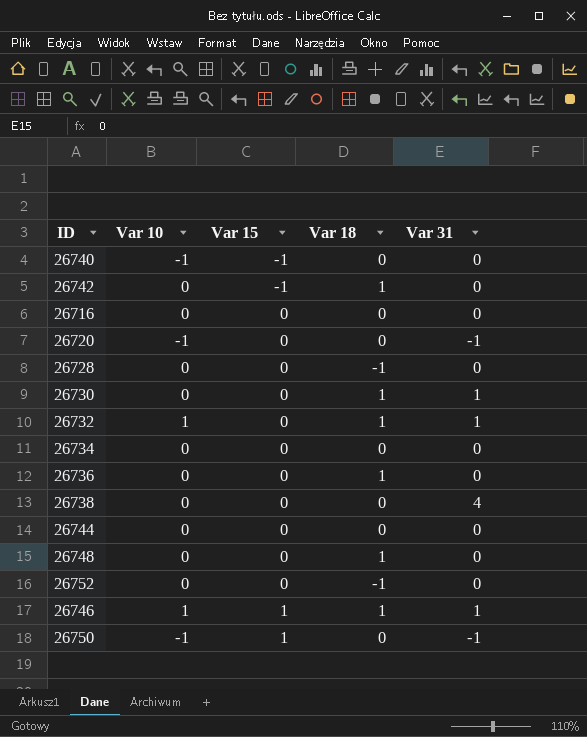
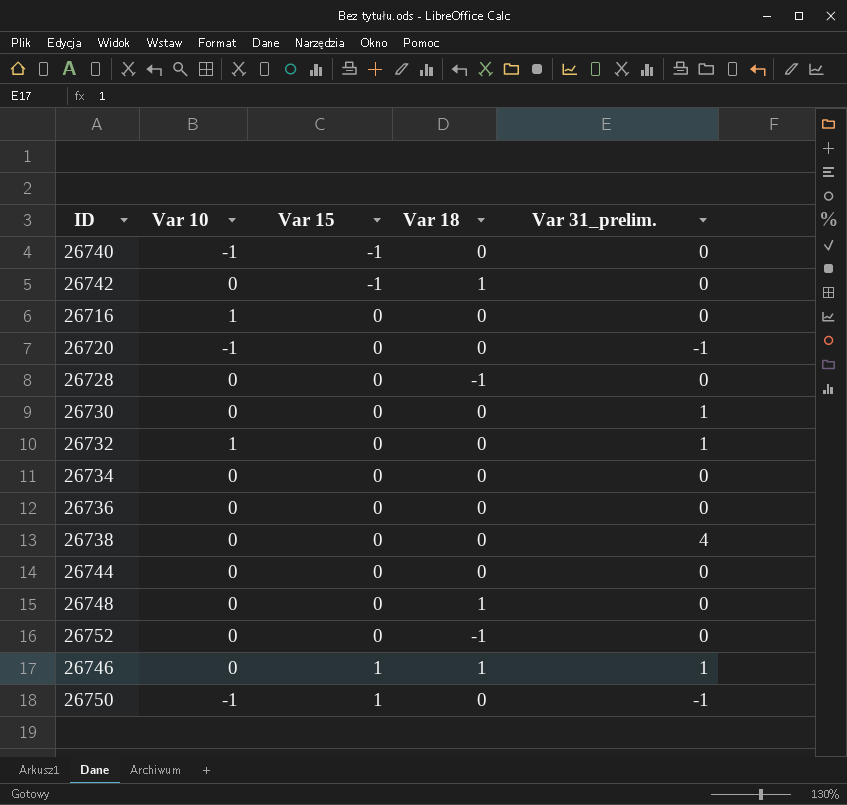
column name: Var 31 -> Var 31_prelim.
26716 | Var 10: 0 -> 1
26730 | Var 18: 1 -> 0
26732 | Var 18: 1 -> 0
26736 | Var 18: 1 -> 0
26746 | Var 10: 1 -> 0

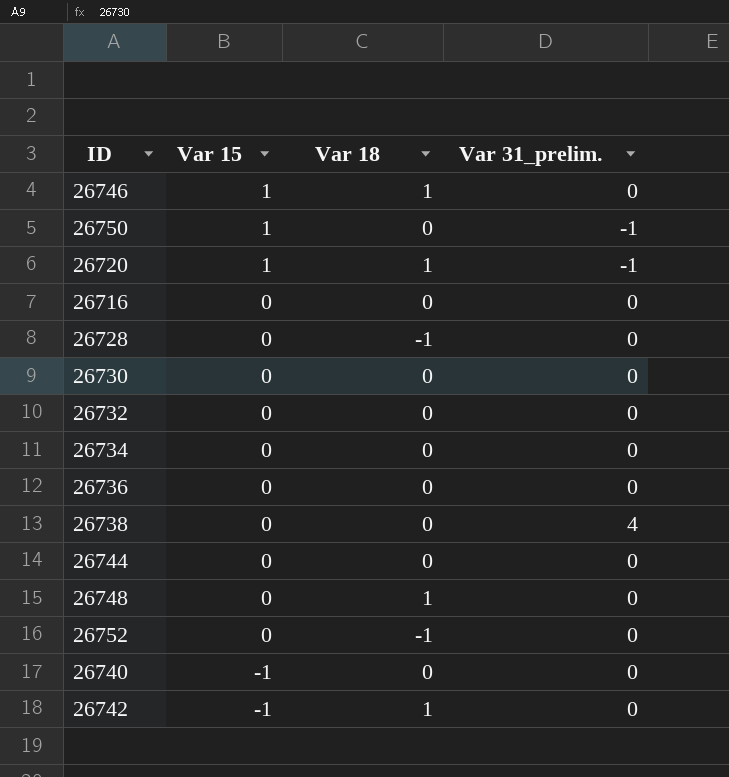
row order: Var 15 ascending -> Var 15 descending
column Var 10 | position: 2 -> none
26746 | Var 31_prelim.: 1 -> 0
26720 | Var 15: 0 -> 1
26720 | Var 18: 0 -> 1
26730 | Var 31_prelim.: 1 -> 0
26732 | Var 31_prelim.: 1 -> 0

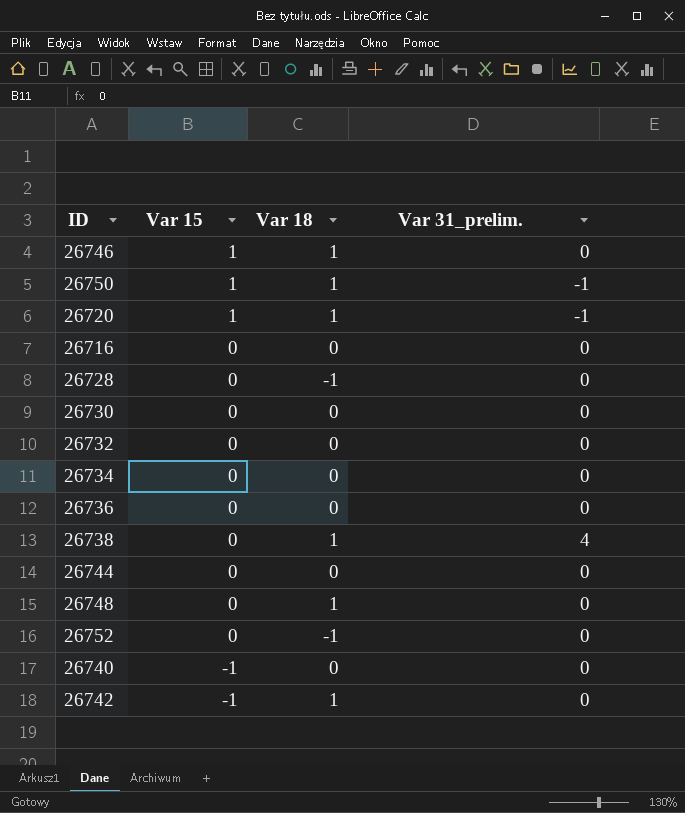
26750 | Var 18: 0 -> 1
26738 | Var 18: 0 -> 1

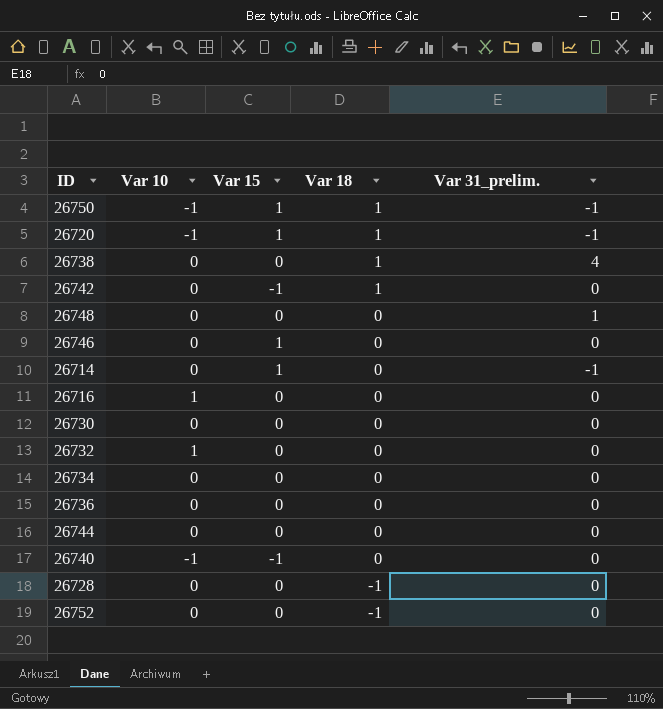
row order: Var 15 descending -> Var 18 descending
column Var 10 | position: none -> 2
26748 | Var 18: 1 -> 0
26748 | Var 31_prelim.: 0 -> 1
26746 | Var 18: 1 -> 0
row 26714: none -> 0 | 1 | 0 | -1

